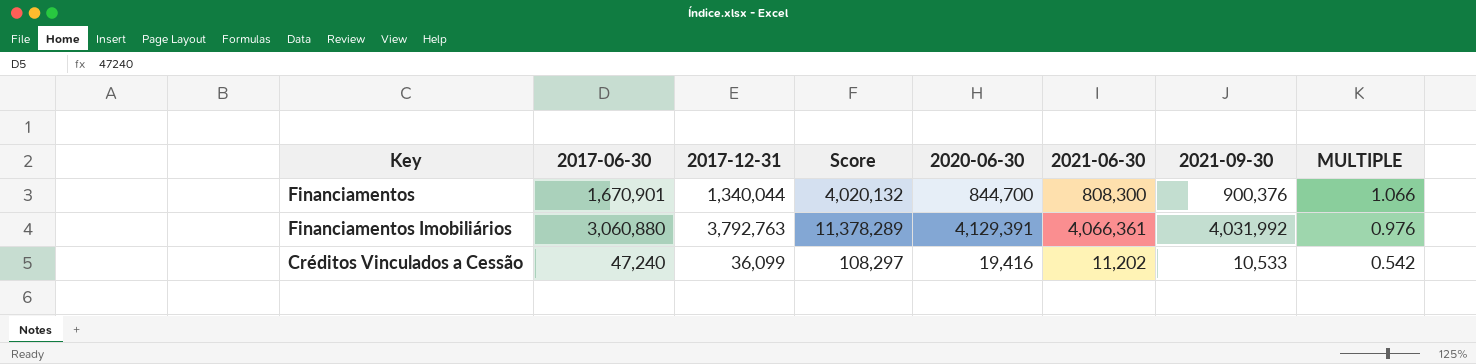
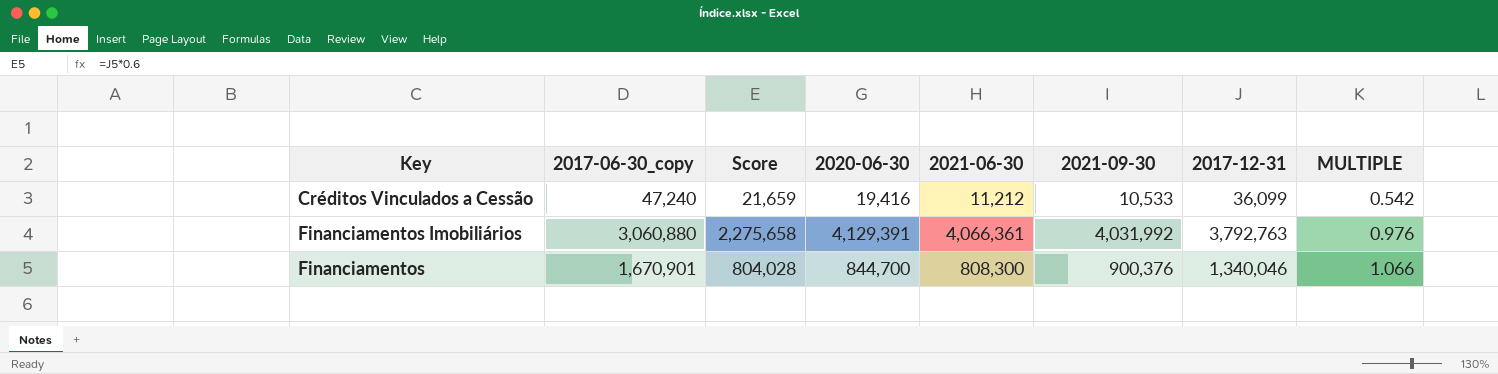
row order: MULTIPLE descending -> MULTIPLE ascending
column name: 2017-06-30 -> 2017-06-30_copy
column Score | formula: [2017-12-31] * 3 -> [2017-12-31] * 0.6
column 2017-12-31 | position: 3 -> 7
Créditos Vinculados a Cessão | 2021-06-30: 11,202 -> 11,212
Financiamentos | 2017-12-31: 1,340,044 -> 1,340,046

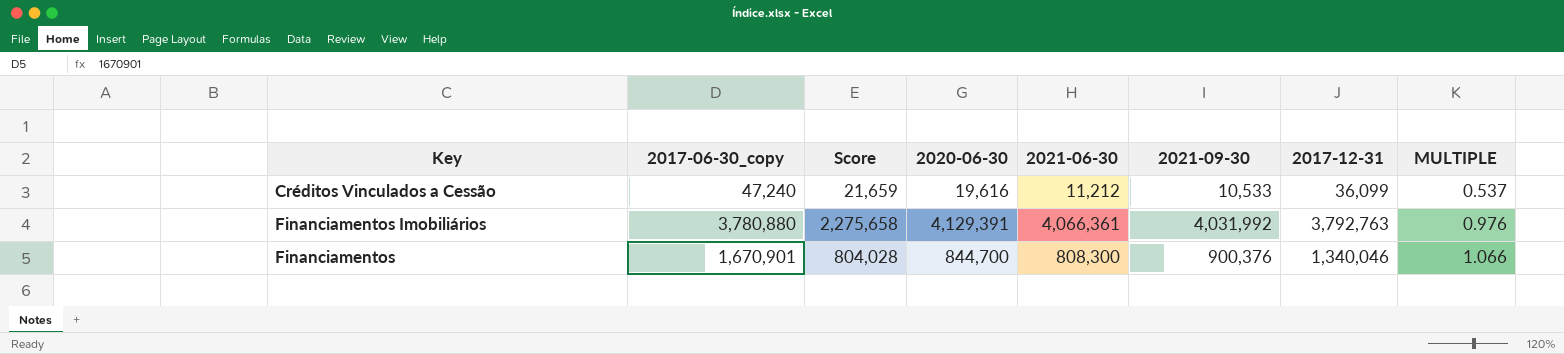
Créditos Vinculados a Cessão | 2020-06-30: 19,416 -> 19,616
Créditos Vinculados a Cessão | MULTIPLE: 0.542 -> 0.537
Financiamentos Imobiliários | 2017-06-30_copy: 3,060,880 -> 3,780,880

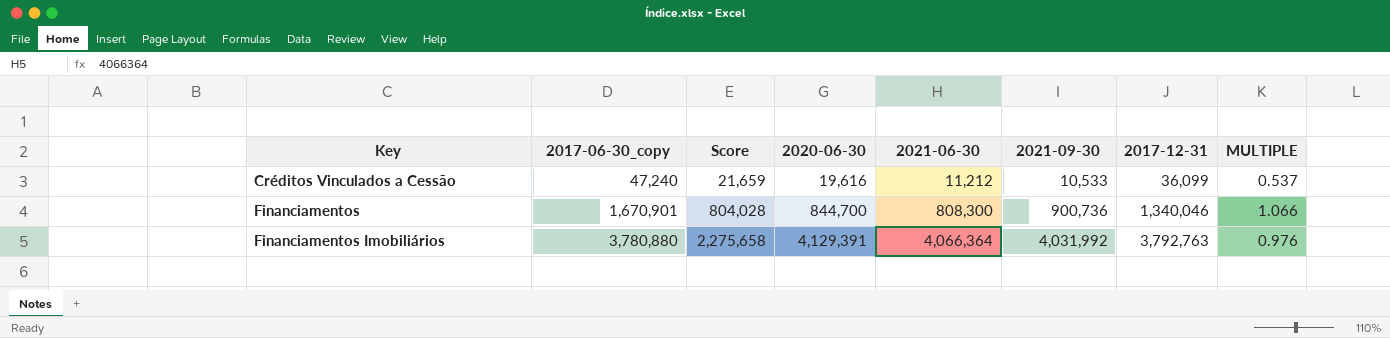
row order: MULTIPLE ascending -> Key ascending
Financiamentos | 2021-09-30: 900,376 -> 900,736
Financiamentos Imobiliários | 2021-06-30: 4,066,361 -> 4,066,364

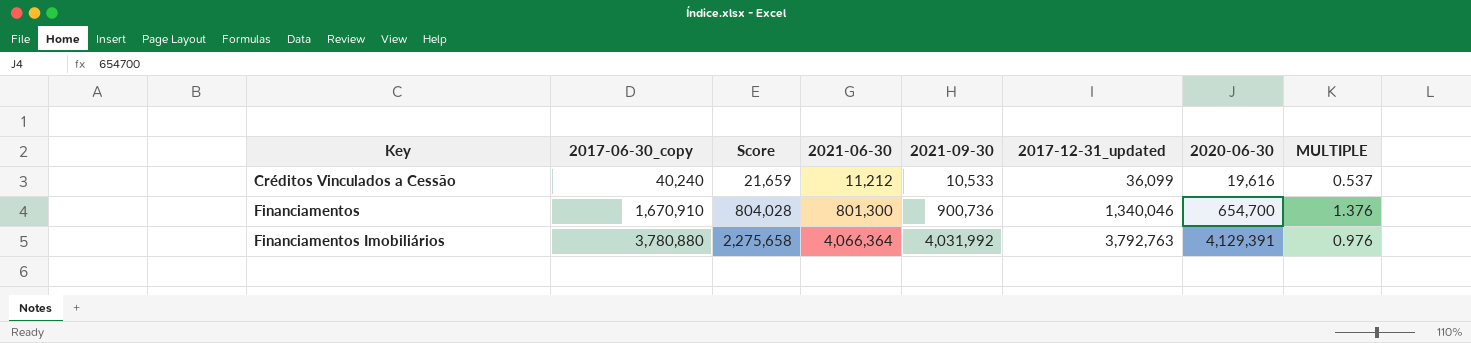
column name: 2017-12-31 -> 2017-12-31_updated
column 2020-06-30 | position: 4 -> 7
Créditos Vinculados a Cessão | 2017-06-30_copy: 47,240 -> 40,240
Financiamentos | 2017-06-30_copy: 1,670,901 -> 1,670,910
Financiamentos | 2021-06-30: 808,300 -> 801,300
Financiamentos | 2020-06-30: 844,700 -> 654,700
Financiamentos | MULTIPLE: 1.066 -> 1.376

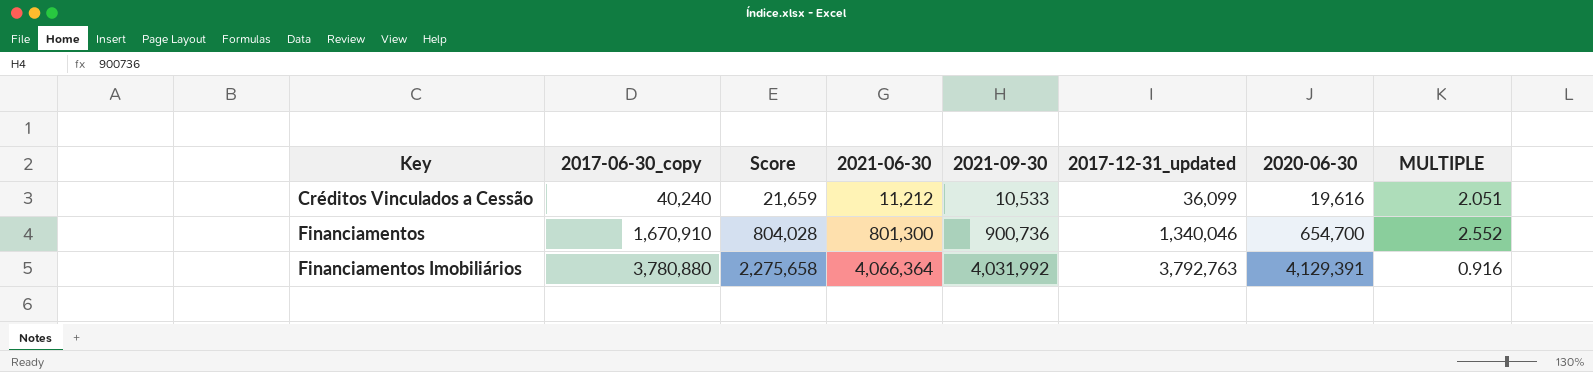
column MULTIPLE | formula: [2021-09-30] / [2020-06-30] -> [2017-06-30_copy] / [2020-06-30]

